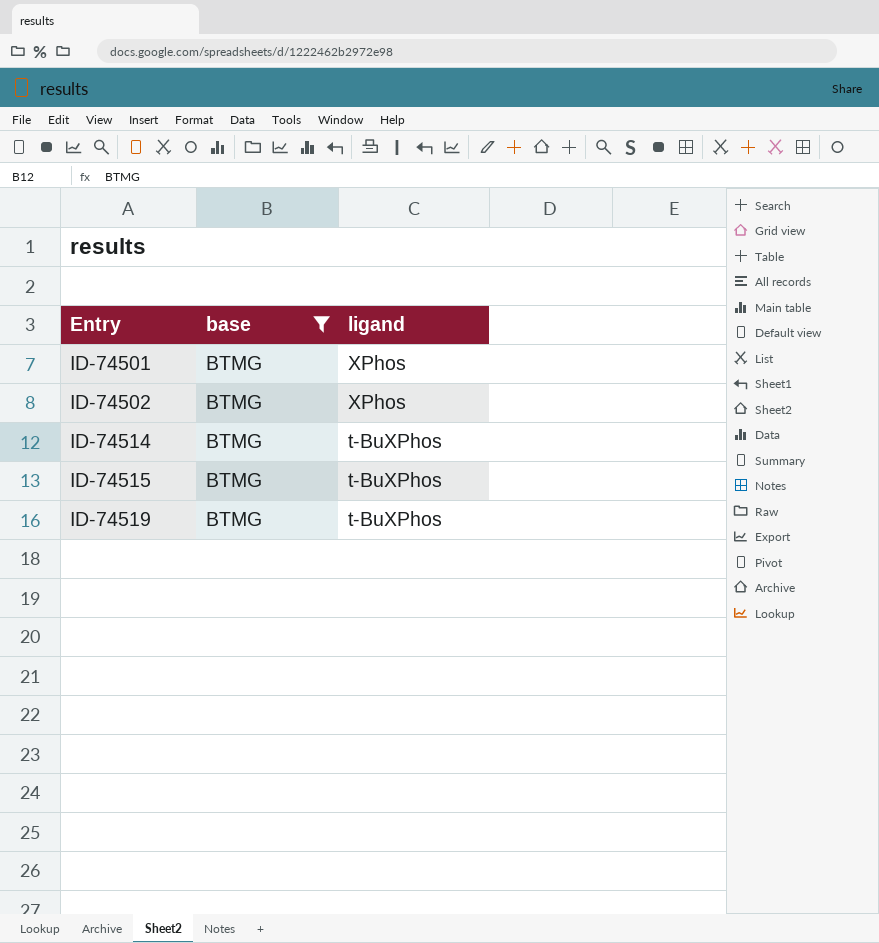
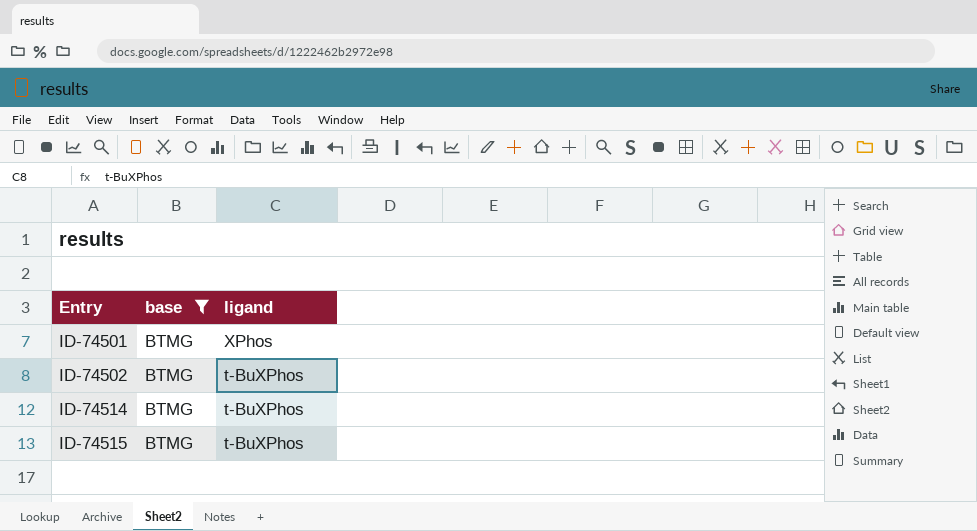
row ID-74519: BTMG | t-BuXPhos -> none
ID-74502 | ligand: XPhos -> t-BuXPhos

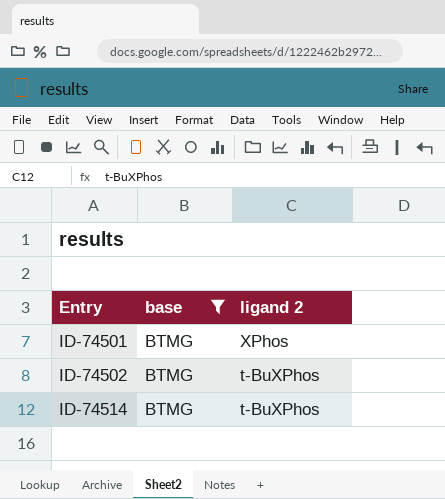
column name: ligand -> ligand 2
row ID-74515: BTMG | t-BuXPhos -> none

